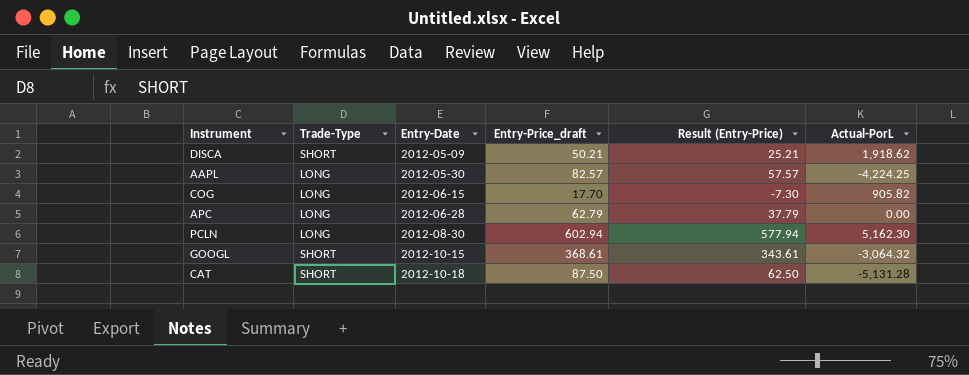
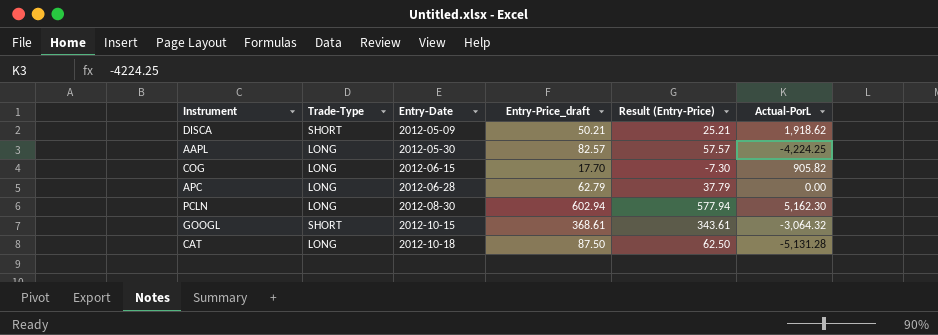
CAT | Trade-Type: SHORT -> LONG

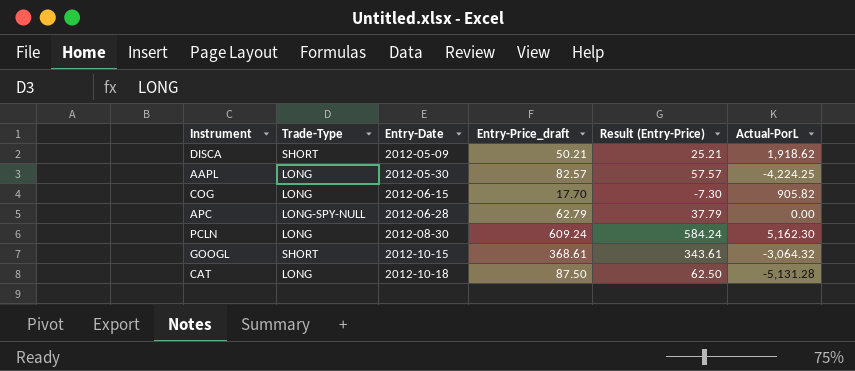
APC | Trade-Type: LONG -> LONG-SPY-NULL
PCLN | Entry-Price_draft: 602.94 -> 609.24
PCLN | Result (Entry-Price): 577.94 -> 584.24

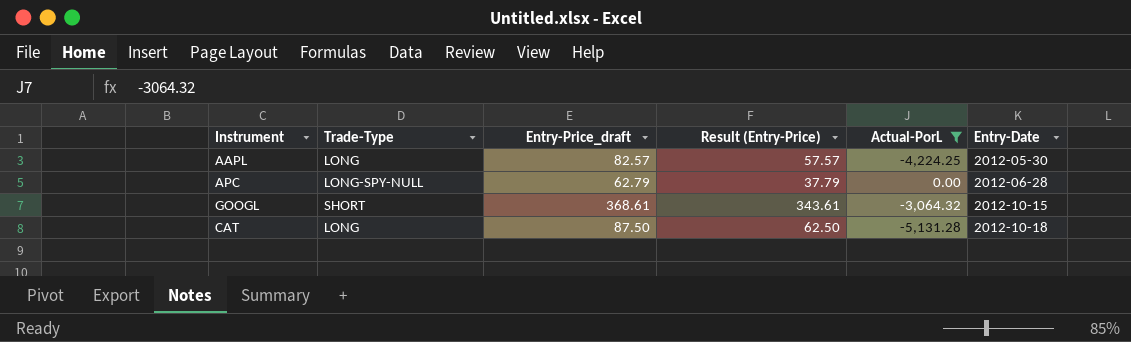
filter: none -> Actual-PorL <= 0.00
column Entry-Date | position: 3 -> 6

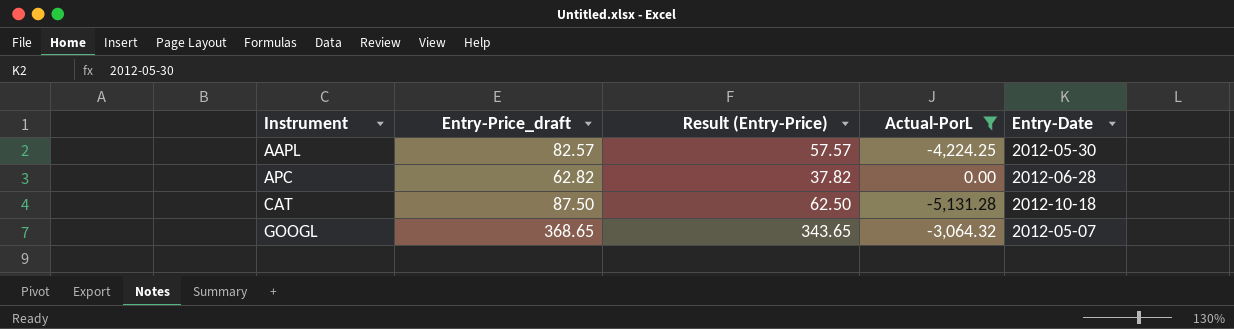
row order: Entry-Date ascending -> Instrument ascending
column Trade-Type | position: 2 -> none
APC | Entry-Price_draft: 62.79 -> 62.82
APC | Result (Entry-Price): 37.79 -> 37.82
GOOGL | Entry-Price_draft: 368.61 -> 368.65
GOOGL | Result (Entry-Price): 343.61 -> 343.65
GOOGL | Entry-Date: 2012-10-15 -> 2012-05-07

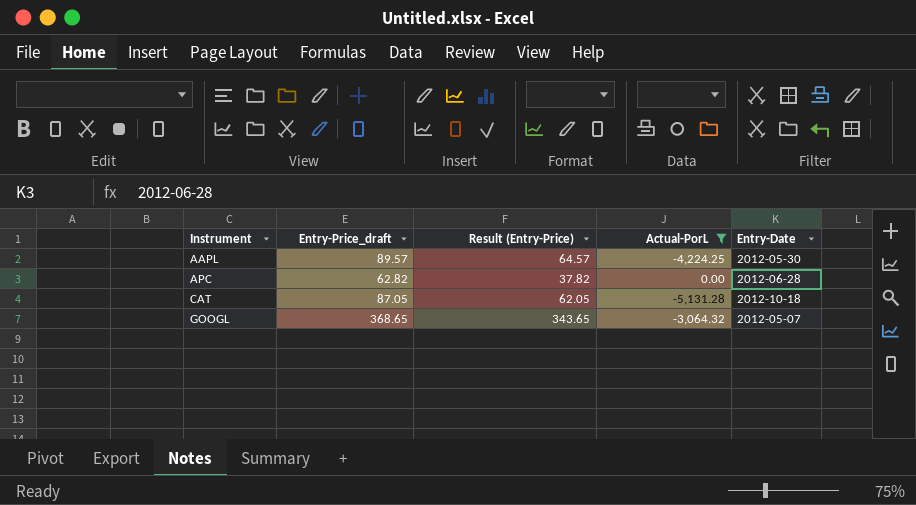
AAPL | Entry-Price_draft: 82.57 -> 89.57
AAPL | Result (Entry-Price): 57.57 -> 64.57
CAT | Entry-Price_draft: 87.50 -> 87.05
CAT | Result (Entry-Price): 62.50 -> 62.05

